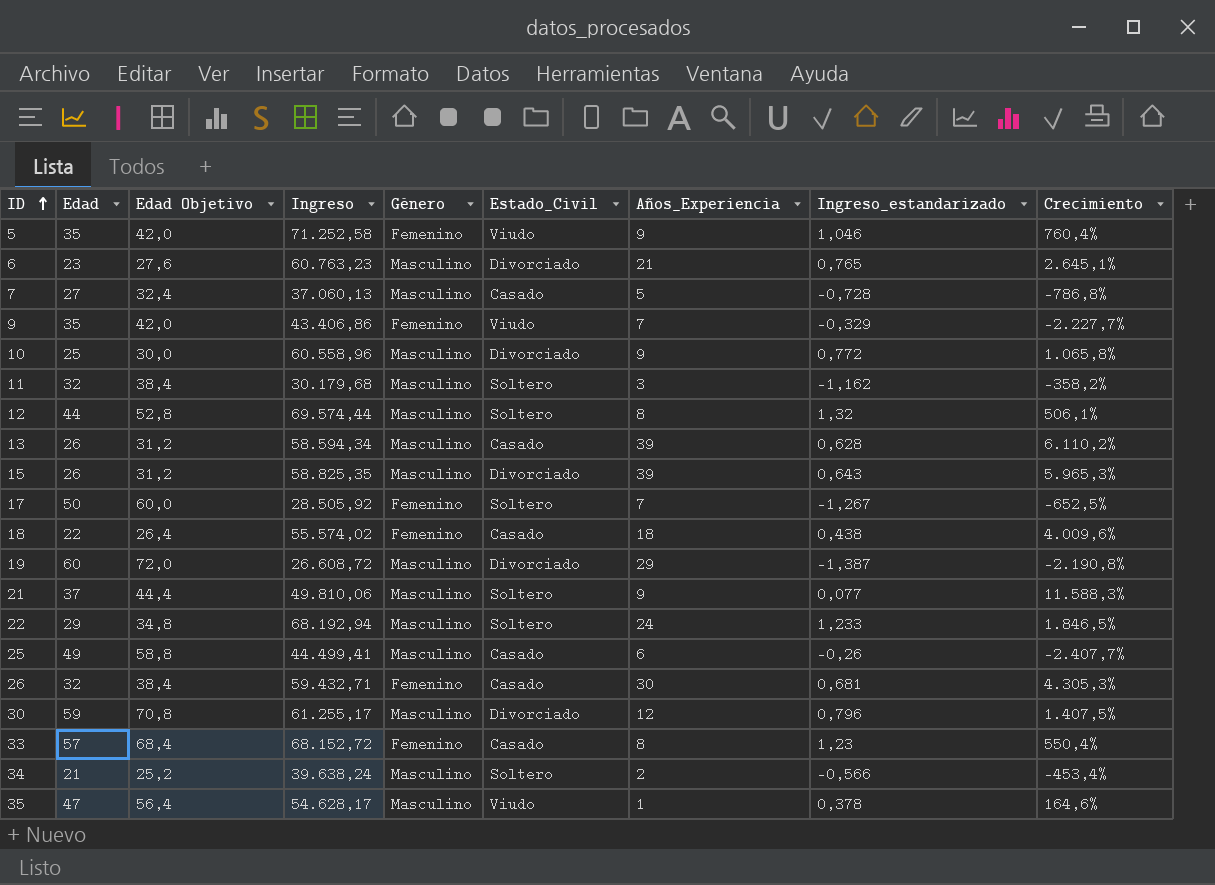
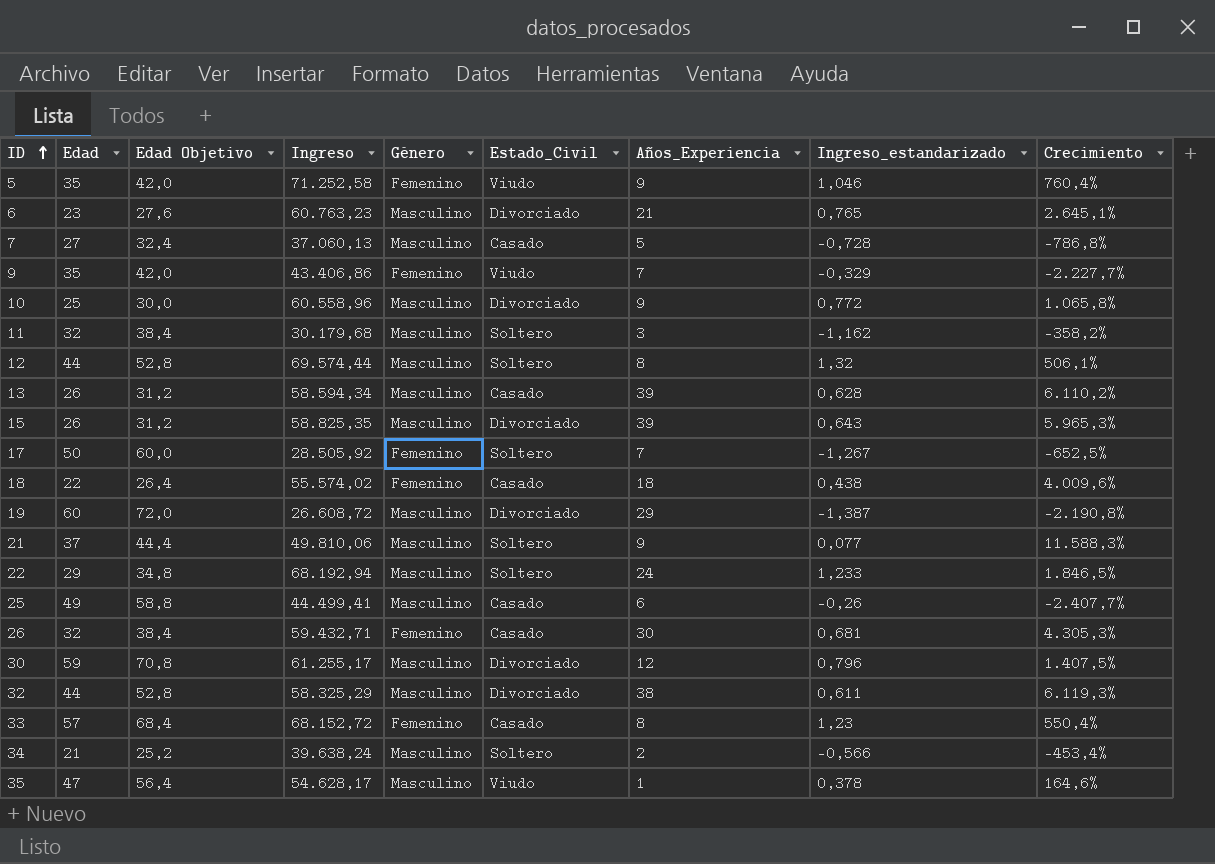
row 32: none -> 44 | 52,8 | 58.325,29 | Masculino | Divorciado | 38 | 0,611 | 6.119,3%

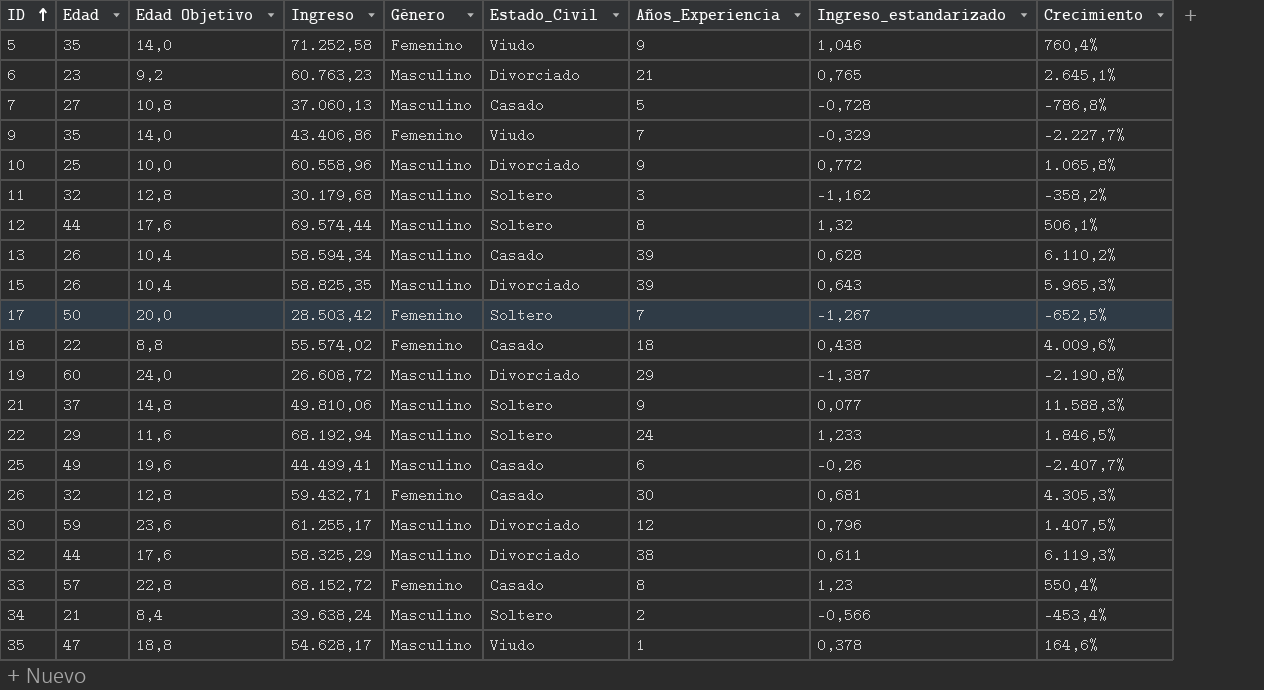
column Edad Objetivo | formula: [Edad] * 1,2 -> [Edad] * 0,4
17 | Ingreso: 28.505,92 -> 28.503,42

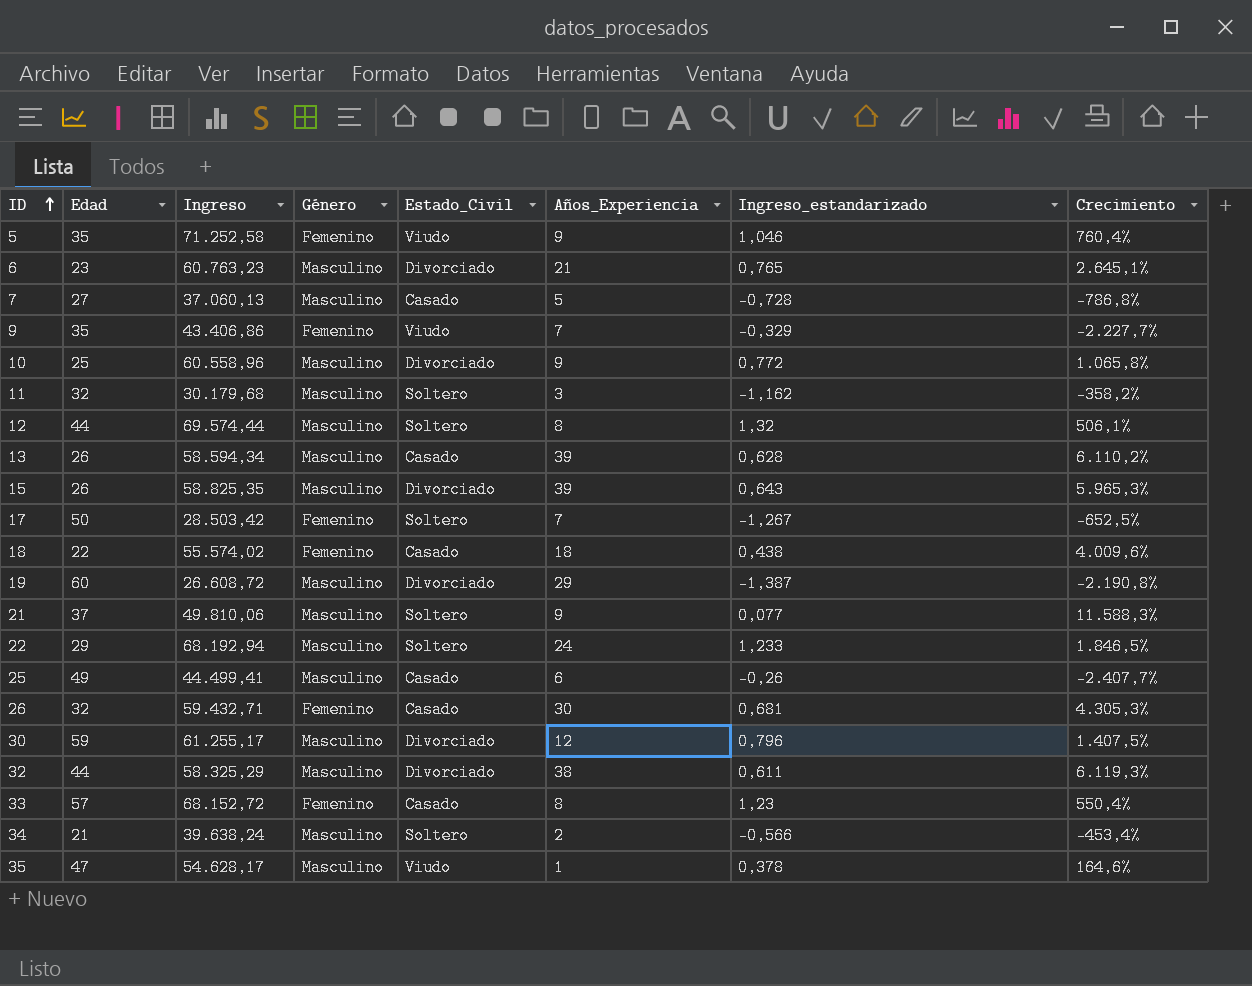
column Edad Objetivo | formula: [Edad] * 0,4 -> none

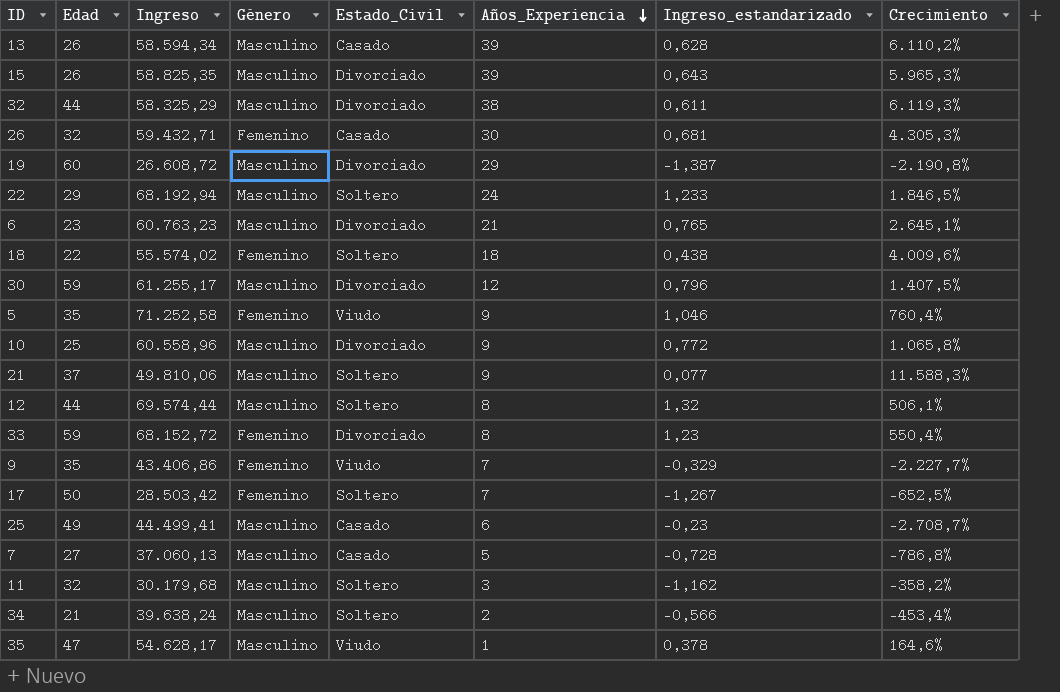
row order: ID ascending -> Años_Experiencia descending
18 | Estado_Civil: Casado -> Soltero
33 | Edad: 57 -> 59
33 | Estado_Civil: Casado -> Divorciado
25 | Ingreso_estandarizado: -0,26 -> -0,23
25 | Crecimiento: -2.407,7% -> -2.708,7%

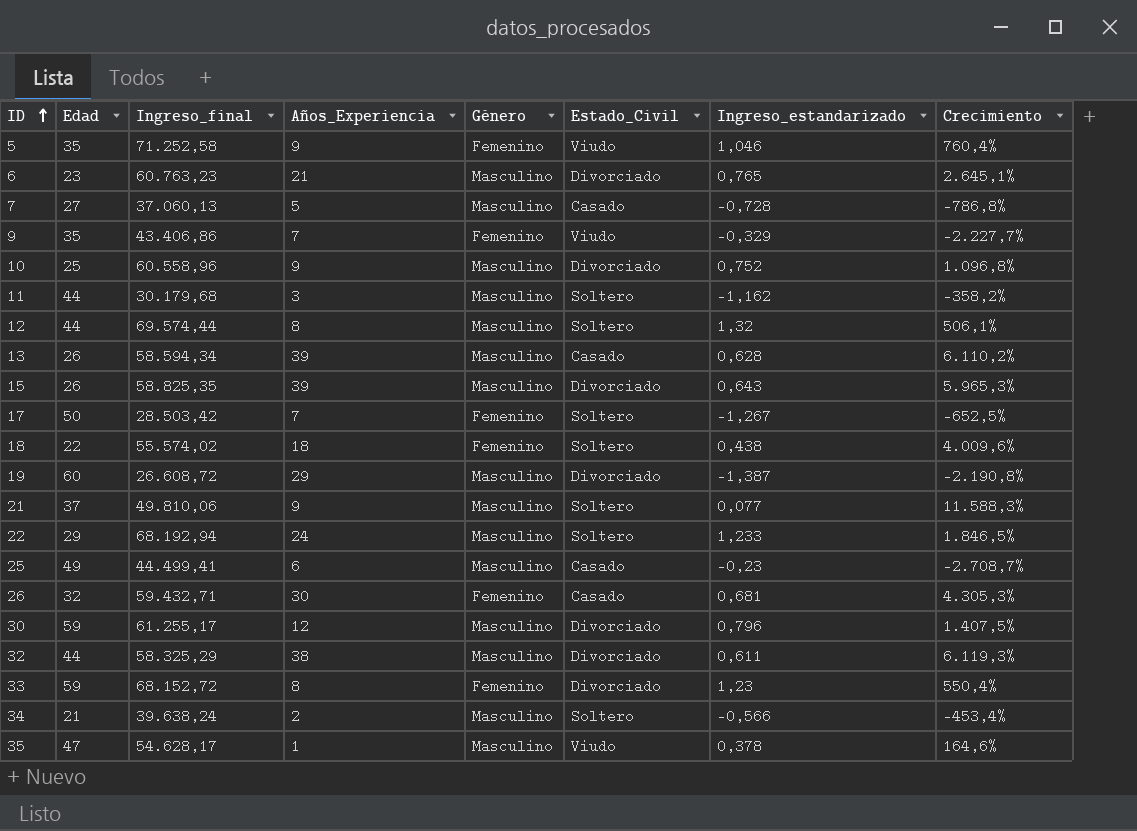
row order: Años_Experiencia descending -> ID ascending
column name: Ingreso -> Ingreso_final
column Años_Experiencia | position: 6 -> 4
10 | Ingreso_estandarizado: 0,772 -> 0,752
10 | Crecimiento: 1.065,8% -> 1.096,8%
11 | Edad: 32 -> 44

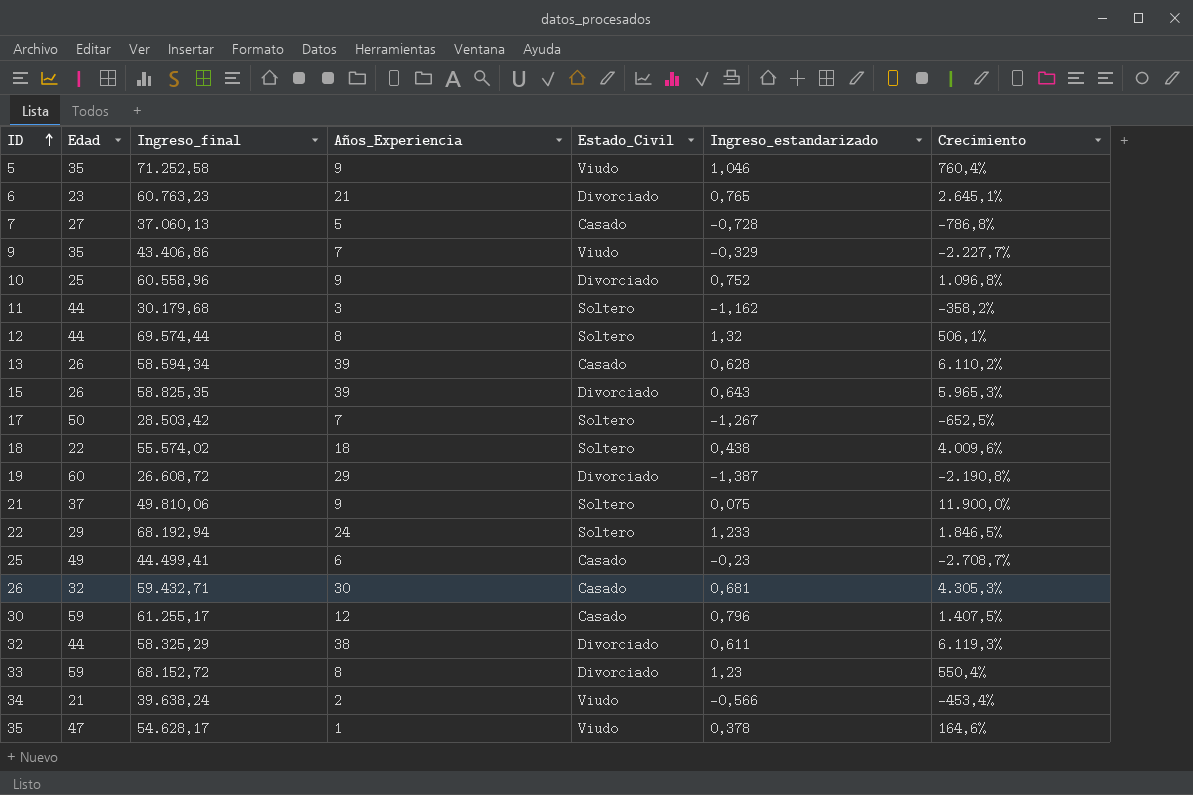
column Género | position: 5 -> none
21 | Ingreso_estandarizado: 0,077 -> 0,075
21 | Crecimiento: 11.588,3% -> 11.900,0%
30 | Estado_Civil: Divorciado -> Casado
34 | Estado_Civil: Soltero -> Viudo

